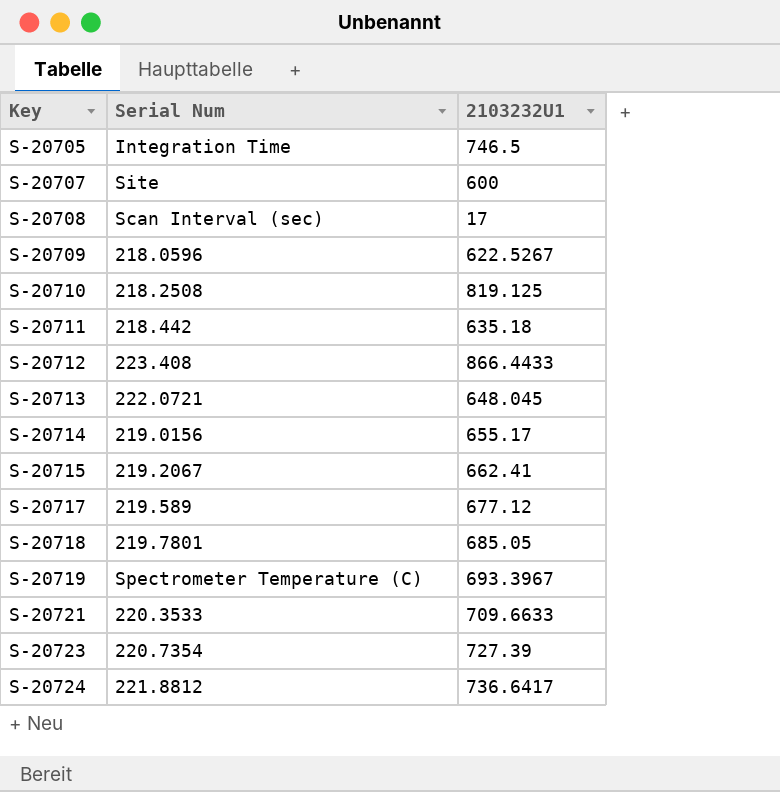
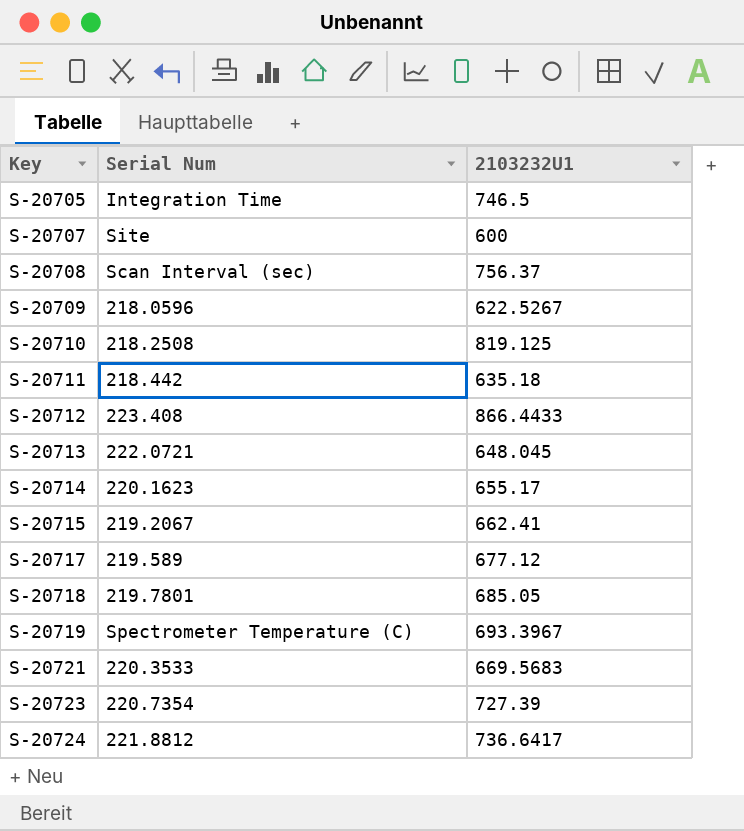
S-20708 | 2103232U1: 17 -> 756.37
S-20714 | Serial Num: 219.0156 -> 220.1623
S-20721 | 2103232U1: 709.6633 -> 669.5683

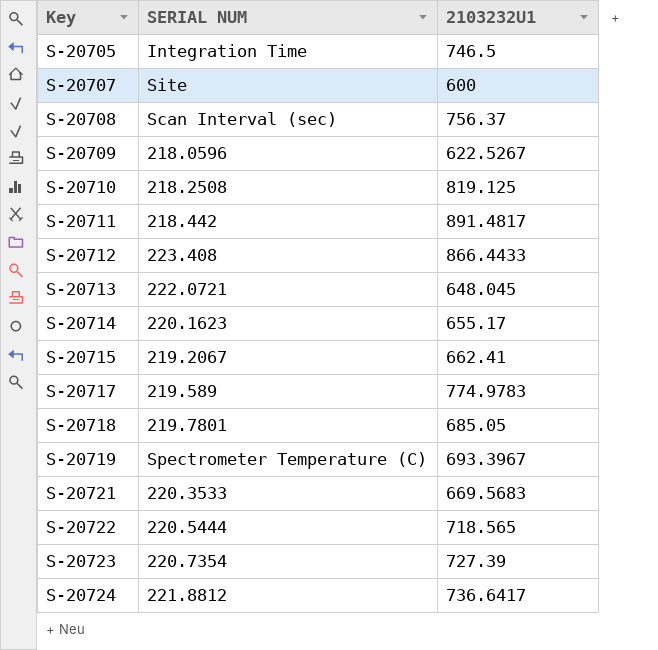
column name: Serial Num -> SERIAL NUM
S-20711 | 2103232U1: 635.18 -> 891.4817
S-20717 | 2103232U1: 677.12 -> 774.9783
row S-20722: none -> 220.5444 | 718.565

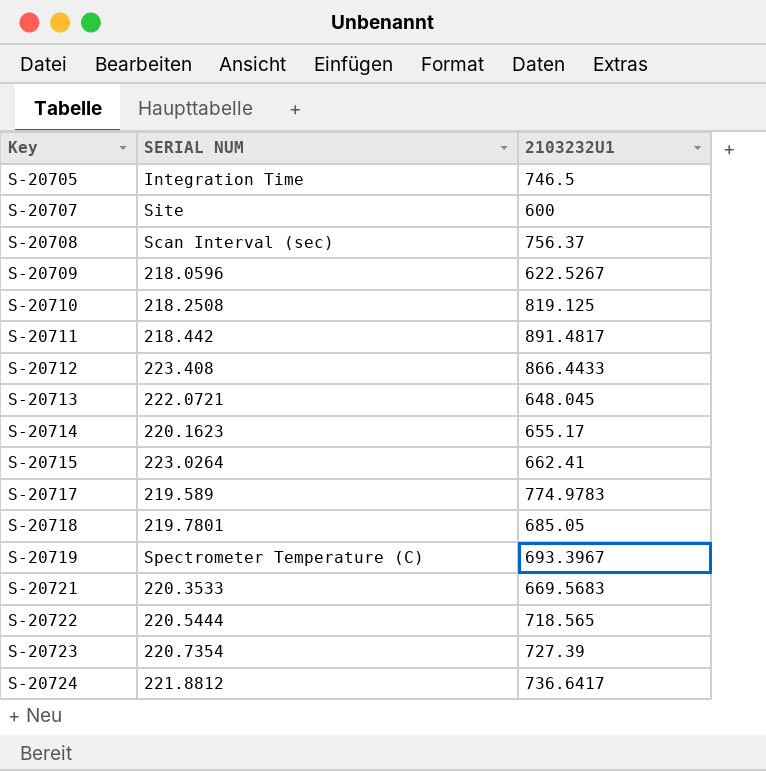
S-20715 | SERIAL NUM: 219.2067 -> 223.0264

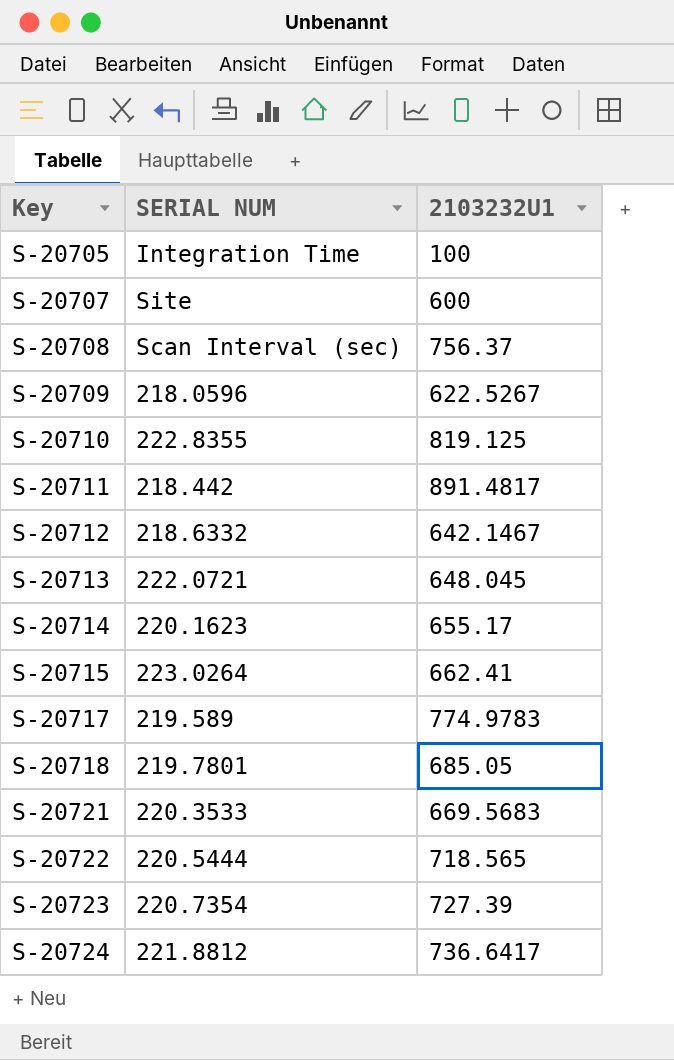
row S-20719: Spectrometer Temperature (C) | 693.3967 -> none
S-20705 | 2103232U1: 746.5 -> 100
S-20710 | SERIAL NUM: 218.2508 -> 222.8355
S-20712 | SERIAL NUM: 223.408 -> 218.6332
S-20712 | 2103232U1: 866.4433 -> 642.1467

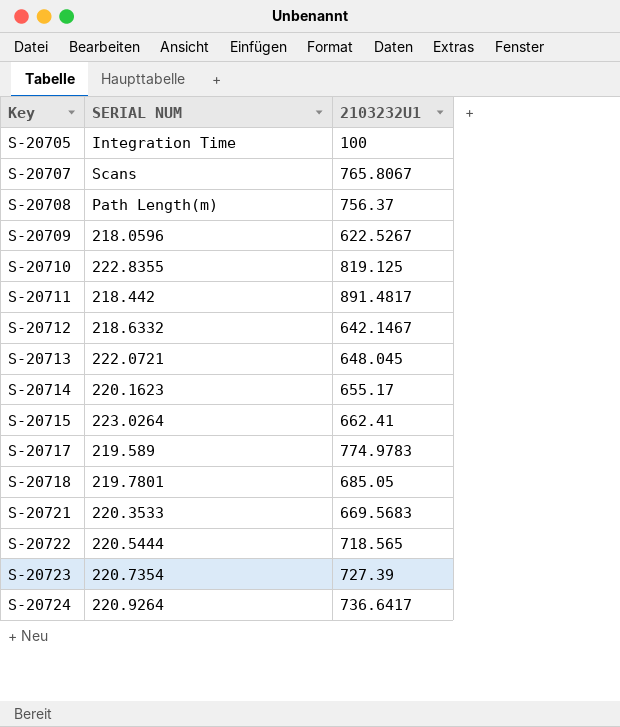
S-20707 | SERIAL NUM: Site -> Scans
S-20707 | 2103232U1: 600 -> 765.8067
S-20708 | SERIAL NUM: Scan Interval (sec) -> Path Length(m)
S-20724 | SERIAL NUM: 221.8812 -> 220.9264

